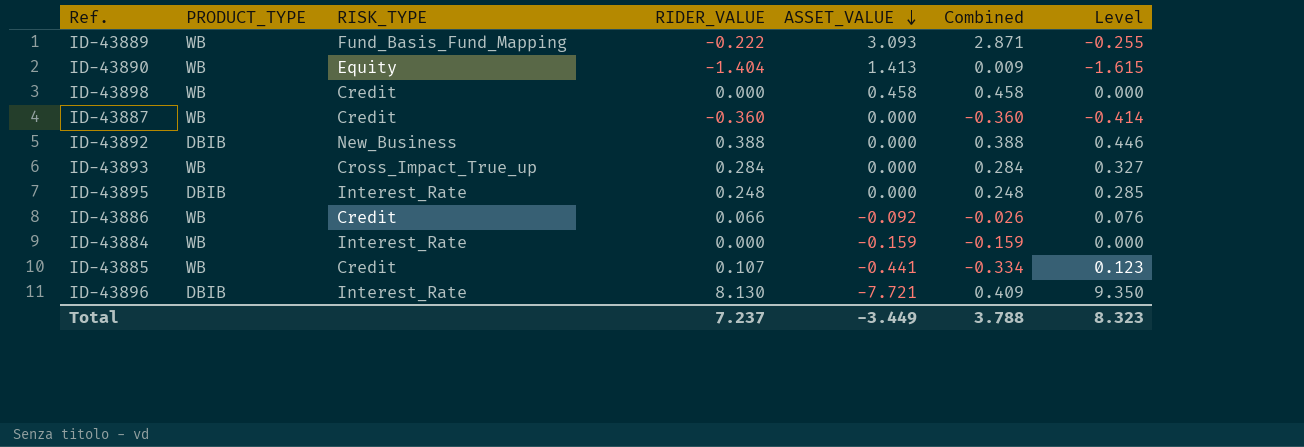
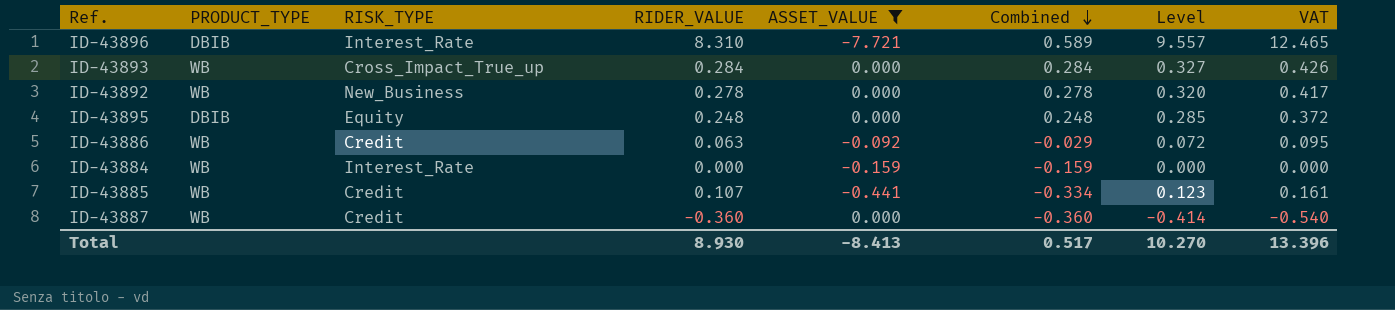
filter: none -> ASSET_VALUE <= 0.000
row order: ASSET_VALUE descending -> Combined descending
column VAT | formula: none -> [RIDER_VALUE] * 1.5
ID-43896 | RIDER_VALUE: 8.130 -> 8.310
ID-43896 | Combined: 0.409 -> 0.589
ID-43896 | Level: 9.350 -> 9.557
ID-43892 | PRODUCT_TYPE: DBIB -> WB
ID-43892 | RIDER_VALUE: 0.388 -> 0.278
ID-43892 | Combined: 0.388 -> 0.278
ID-43892 | Level: 0.446 -> 0.320
ID-43895 | RISK_TYPE: Interest_Rate -> Equity
ID-43886 | RIDER_VALUE: 0.066 -> 0.063
ID-43886 | Combined: -0.026 -> -0.029
ID-43886 | Level: 0.076 -> 0.072
Total | RIDER_VALUE: 7.237 -> 8.930
Total | ASSET_VALUE: -3.449 -> -8.413
Total | Combined: 3.788 -> 0.517
Total | Level: 8.323 -> 10.270

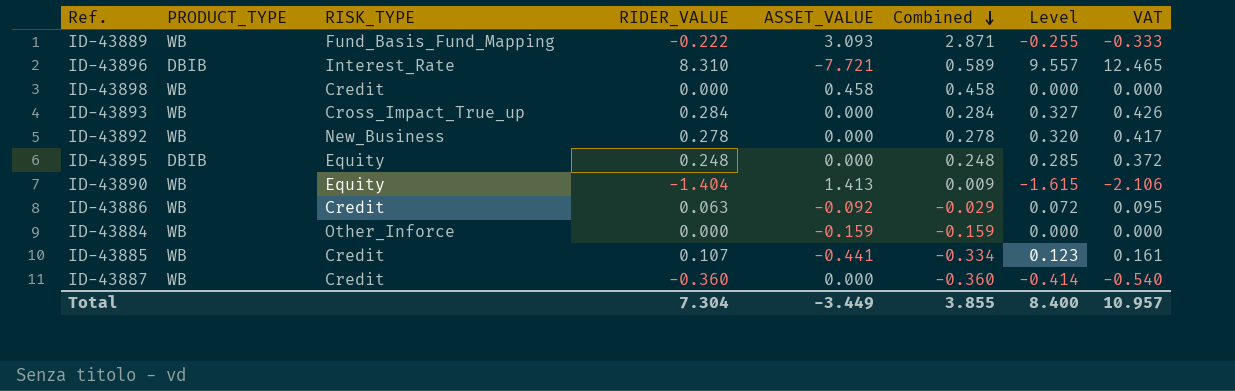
filter: ASSET_VALUE <= 0.000 -> none
ID-43884 | RISK_TYPE: Interest_Rate -> Other_Inforce
Total | RIDER_VALUE: 8.930 -> 7.304
Total | ASSET_VALUE: -8.413 -> -3.449
Total | Combined: 0.517 -> 3.855
Total | Level: 10.270 -> 8.400
Total | VAT: 13.396 -> 10.957

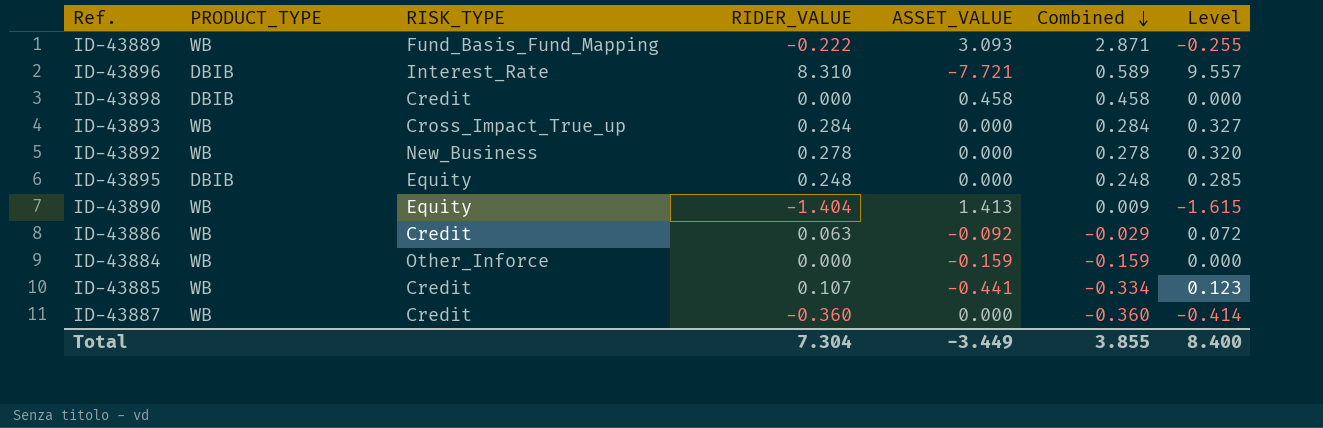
column VAT | formula: [RIDER_VALUE] * 1.5 -> none
ID-43898 | PRODUCT_TYPE: WB -> DBIB

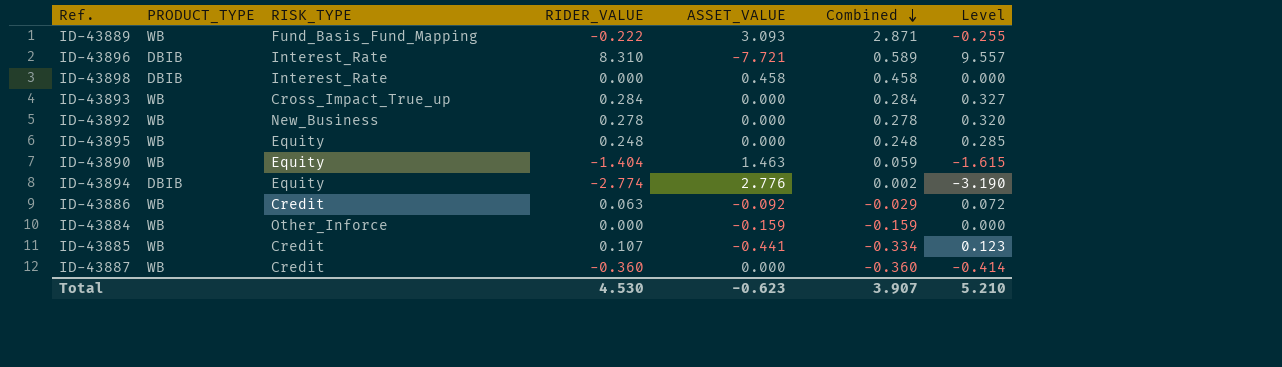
ID-43898 | RISK_TYPE: Credit -> Interest_Rate
ID-43895 | PRODUCT_TYPE: DBIB -> WB
ID-43890 | ASSET_VALUE: 1.413 -> 1.463
ID-43890 | Combined: 0.009 -> 0.059
row ID-43894: none -> DBIB | Equity | -2.774 | 2.776 | 0.002 | -3.190
Total | RIDER_VALUE: 7.304 -> 4.530
Total | ASSET_VALUE: -3.449 -> -0.623
Total | Combined: 3.855 -> 3.907
Total | Level: 8.400 -> 5.210

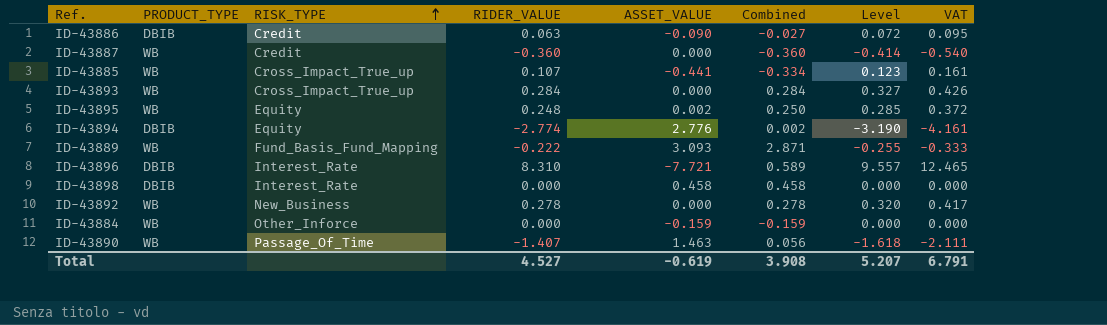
row order: Combined descending -> RISK_TYPE ascending
column VAT | formula: none -> [RIDER_VALUE] * 1.5
ID-43886 | PRODUCT_TYPE: WB -> DBIB
ID-43886 | ASSET_VALUE: -0.092 -> -0.090
ID-43886 | Combined: -0.029 -> -0.027
ID-43885 | RISK_TYPE: Credit -> Cross_Impact_True_up
ID-43895 | ASSET_VALUE: 0.000 -> 0.002
ID-43895 | Combined: 0.248 -> 0.250
ID-43890 | RISK_TYPE: Equity -> Passage_Of_Time
ID-43890 | RIDER_VALUE: -1.404 -> -1.407
ID-43890 | Combined: 0.059 -> 0.056
ID-43890 | Level: -1.615 -> -1.618
Total | RIDER_VALUE: 4.530 -> 4.527
Total | ASSET_VALUE: -0.623 -> -0.619
Total | Combined: 3.907 -> 3.908
Total | Level: 5.210 -> 5.207

